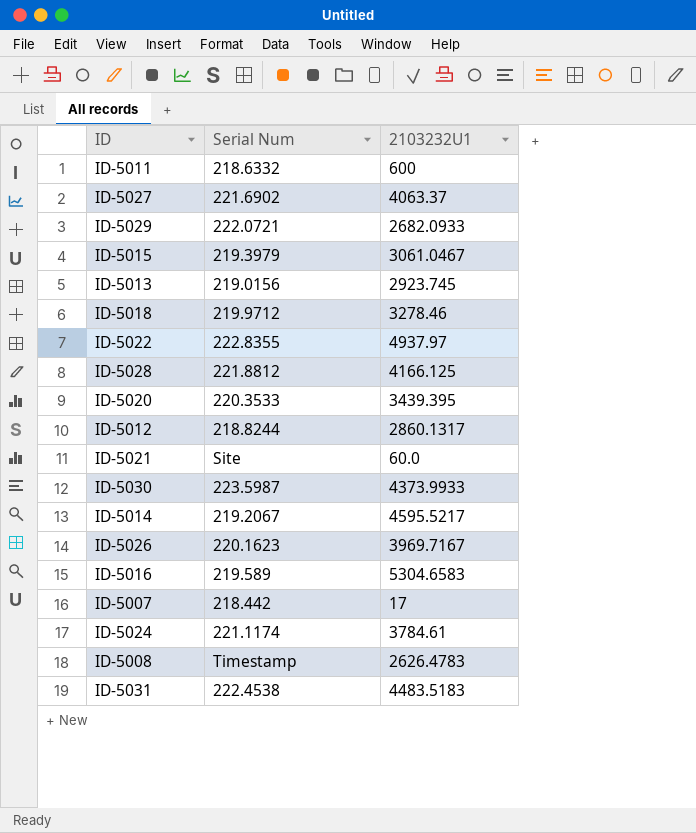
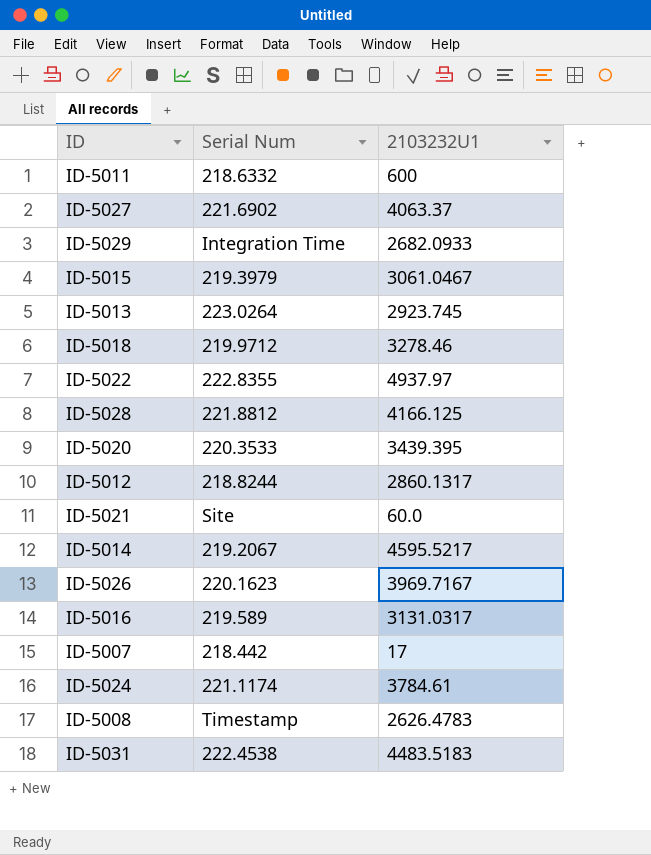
row ID-5030: 223.5987 | 4373.9933 -> none
ID-5029 | Serial Num: 222.0721 -> Integration Time
ID-5013 | Serial Num: 219.0156 -> 223.0264
ID-5016 | 2103232U1: 5304.6583 -> 3131.0317

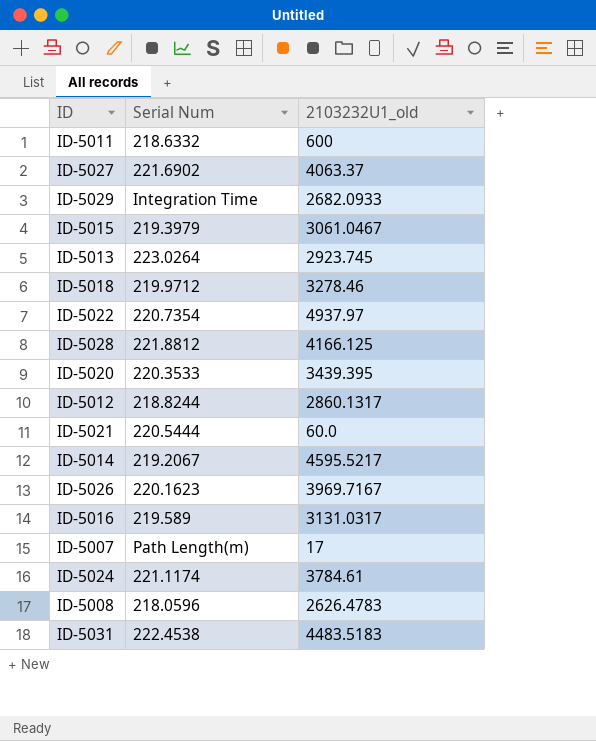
column name: 2103232U1 -> 2103232U1_old
ID-5022 | Serial Num: 222.8355 -> 220.7354
ID-5021 | Serial Num: Site -> 220.5444
ID-5007 | Serial Num: 218.442 -> Path Length(m)
ID-5008 | Serial Num: Timestamp -> 218.0596

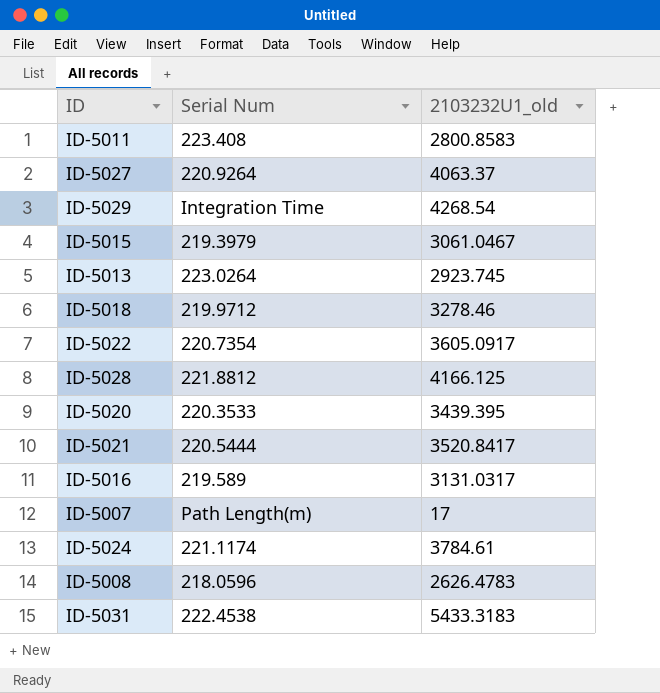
row ID-5012: 218.8244 | 2860.1317 -> none
row ID-5014: 219.2067 | 4595.5217 -> none
row ID-5026: 220.1623 | 3969.7167 -> none
ID-5011 | Serial Num: 218.6332 -> 223.408
ID-5011 | 2103232U1_old: 600 -> 2800.8583
ID-5027 | Serial Num: 221.6902 -> 220.9264
ID-5029 | 2103232U1_old: 2682.0933 -> 4268.54
ID-5022 | 2103232U1_old: 4937.97 -> 3605.0917
ID-5021 | 2103232U1_old: 60.0 -> 3520.8417
ID-5031 | 2103232U1_old: 4483.5183 -> 5433.3183

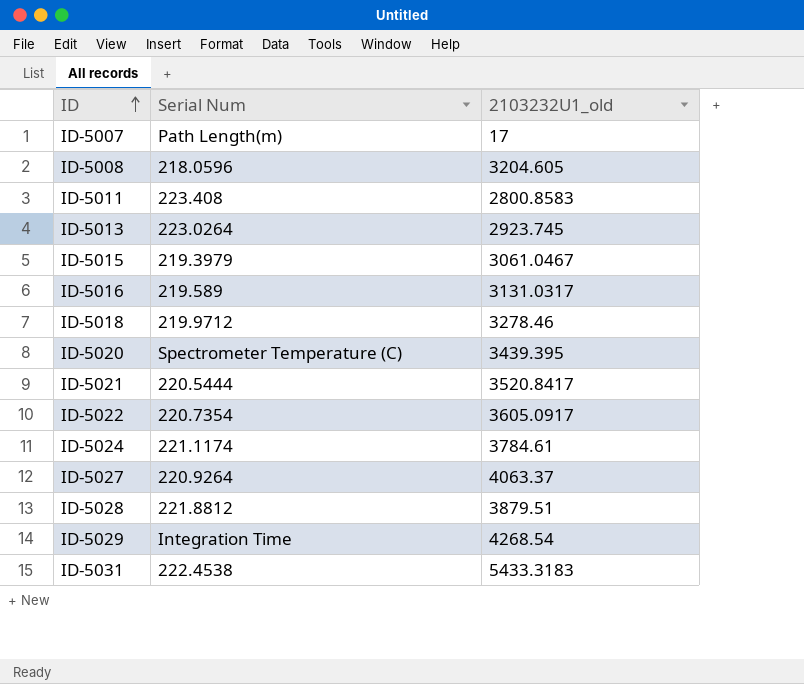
row order: none -> ID ascending
ID-5008 | 2103232U1_old: 2626.4783 -> 3204.605
ID-5020 | Serial Num: 220.3533 -> Spectrometer Temperature (C)
ID-5028 | 2103232U1_old: 4166.125 -> 3879.51

